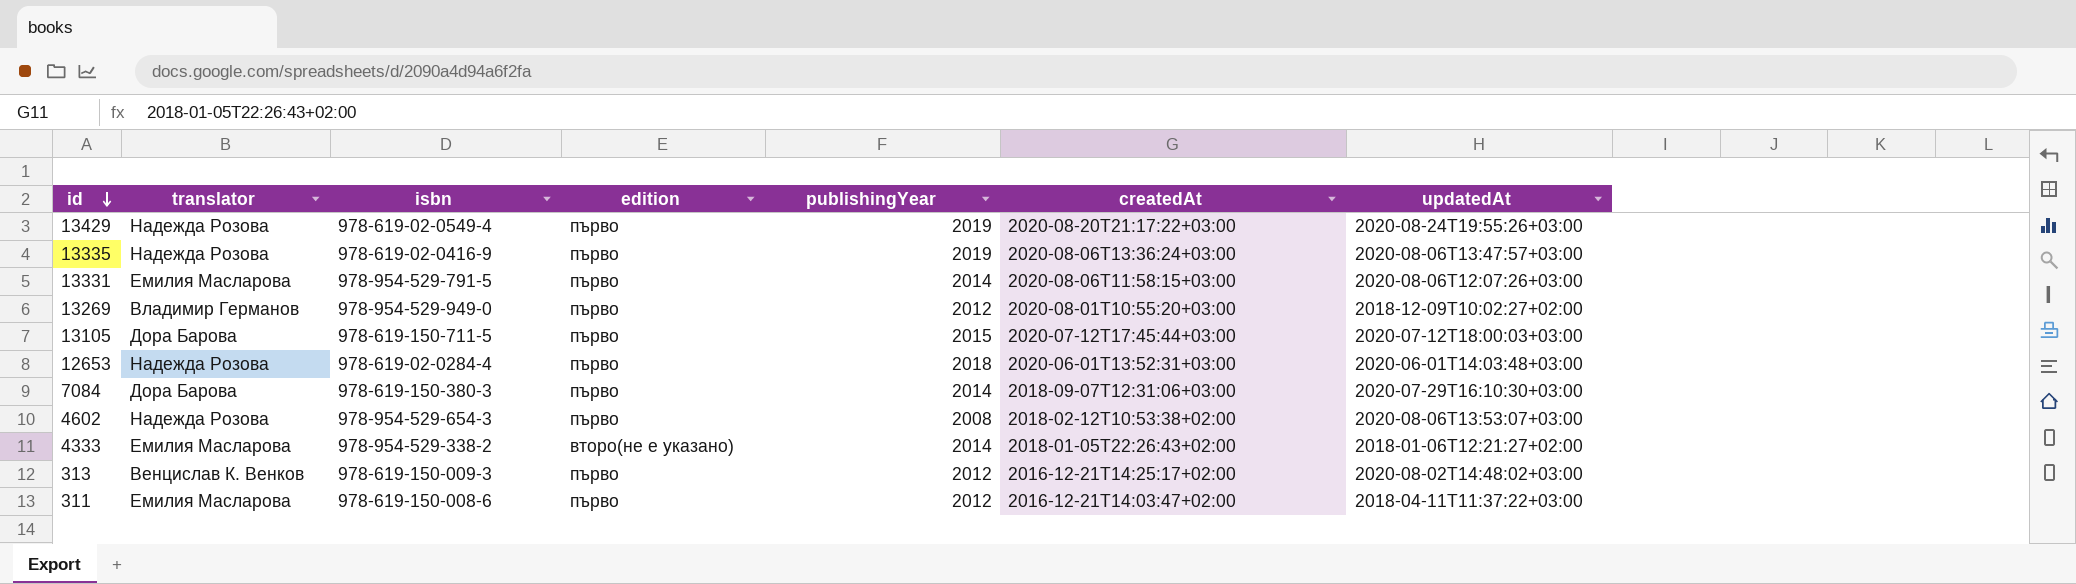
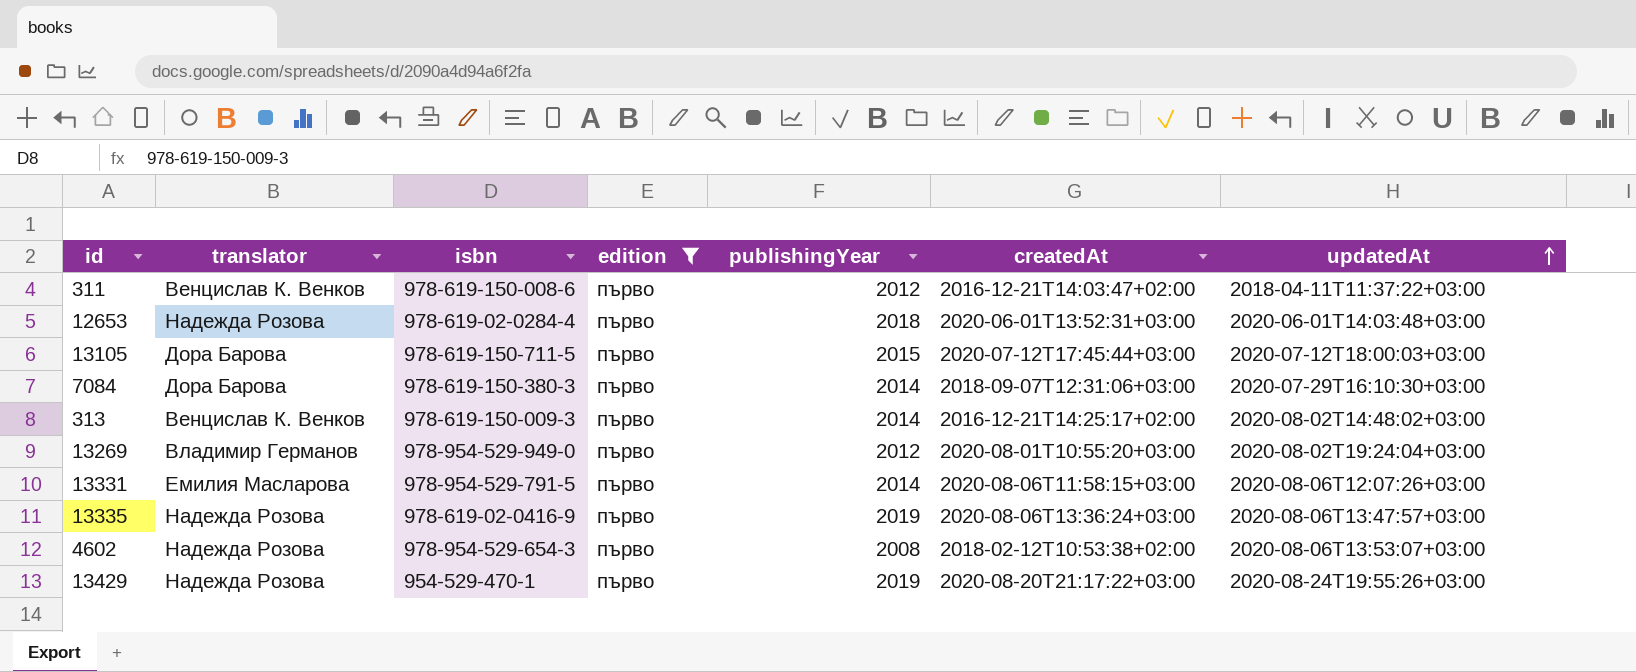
filter: none -> edition = първо
row order: id descending -> updatedAt ascending
311 | translator: Емилия Масларова -> Венцислав К. Венков
313 | publishingYear: 2012 -> 2014
13269 | updatedAt: 2018-12-09T10:02:27+02:00 -> 2020-08-02T19:24:04+03:00
13429 | isbn: 978-619-02-0549-4 -> 954-529-470-1

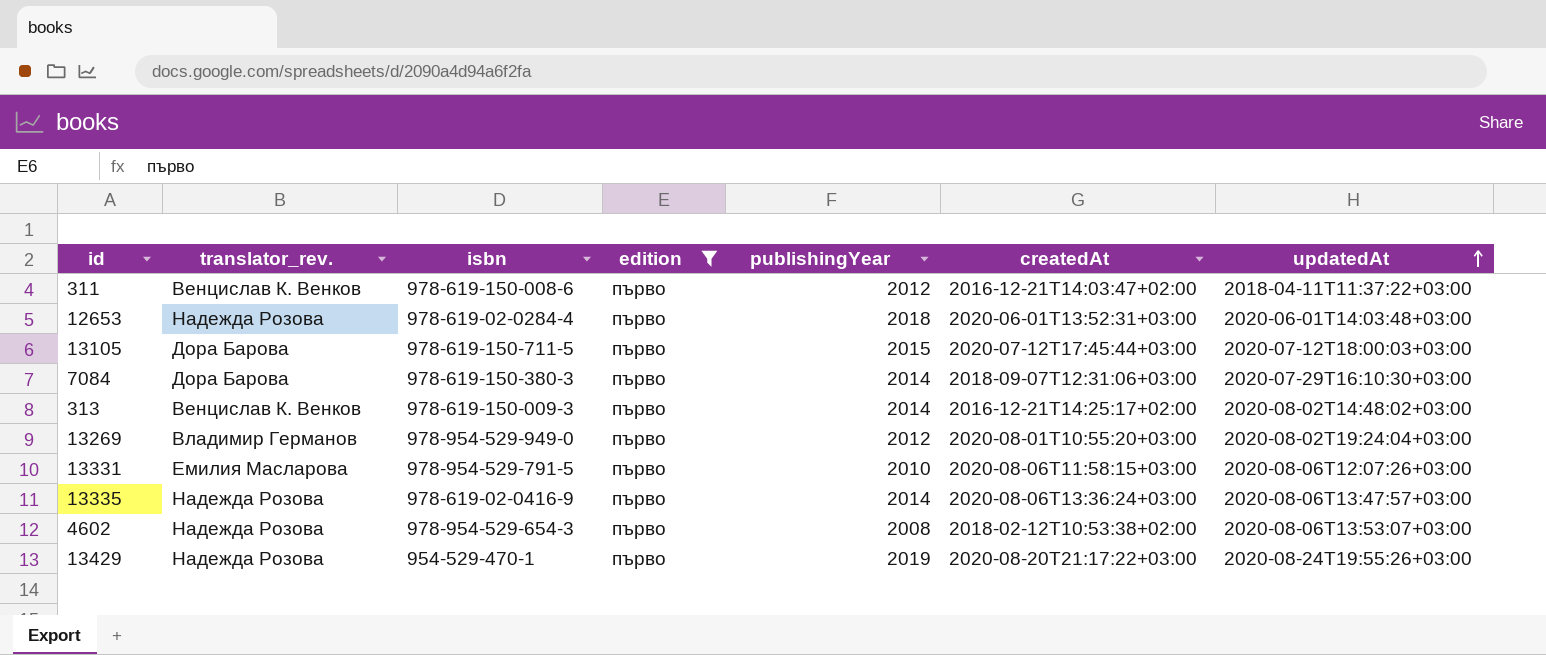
column name: translator -> translator_rev.
13331 | publishingYear: 2014 -> 2010
13335 | publishingYear: 2019 -> 2014

